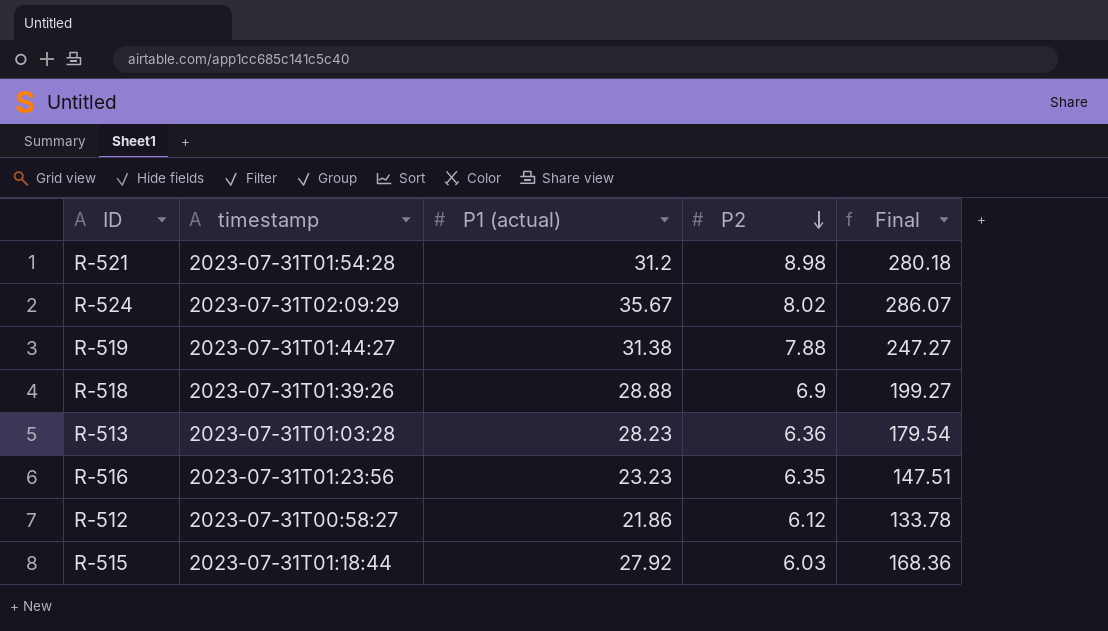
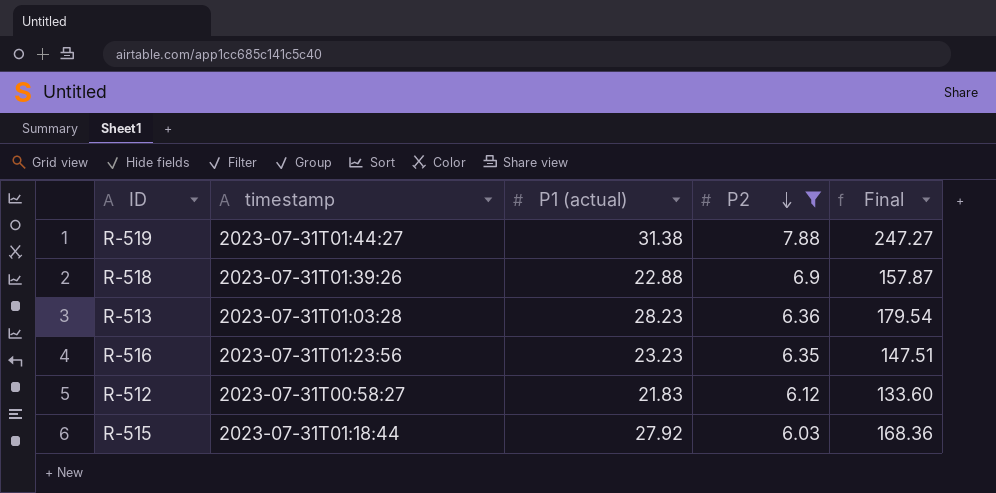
filter: none -> P2 <= 7.88
R-518 | P1 (actual): 28.88 -> 22.88
R-518 | Final: 199.27 -> 157.87
R-512 | P1 (actual): 21.86 -> 21.83
R-512 | Final: 133.78 -> 133.60

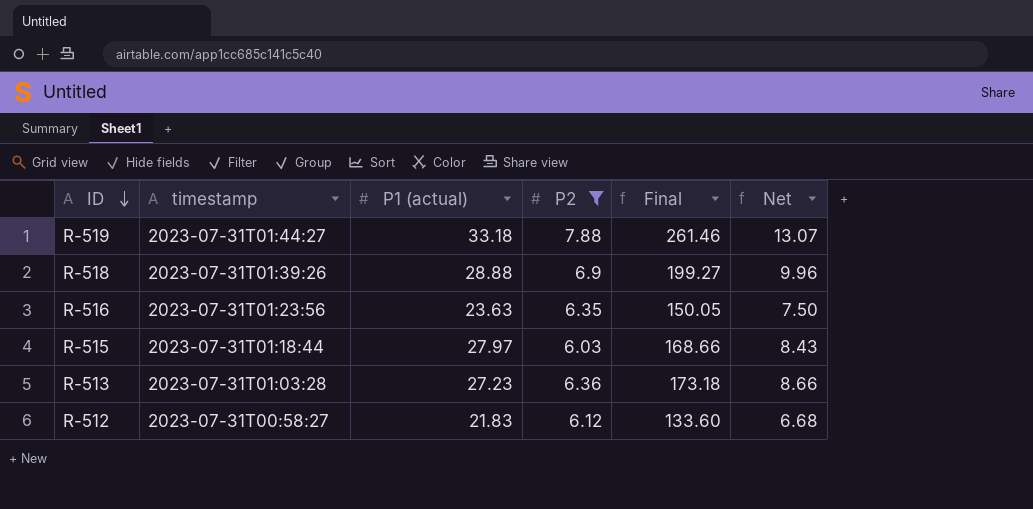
row order: P2 descending -> ID descending
column Net | formula: none -> [Final] * 0.05
R-519 | P1 (actual): 31.38 -> 33.18
R-519 | Final: 247.27 -> 261.46
R-518 | P1 (actual): 22.88 -> 28.88
R-518 | Final: 157.87 -> 199.27
R-516 | P1 (actual): 23.23 -> 23.63
R-516 | Final: 147.51 -> 150.05
R-515 | P1 (actual): 27.92 -> 27.97
R-515 | Final: 168.36 -> 168.66
R-513 | P1 (actual): 28.23 -> 27.23
R-513 | Final: 179.54 -> 173.18

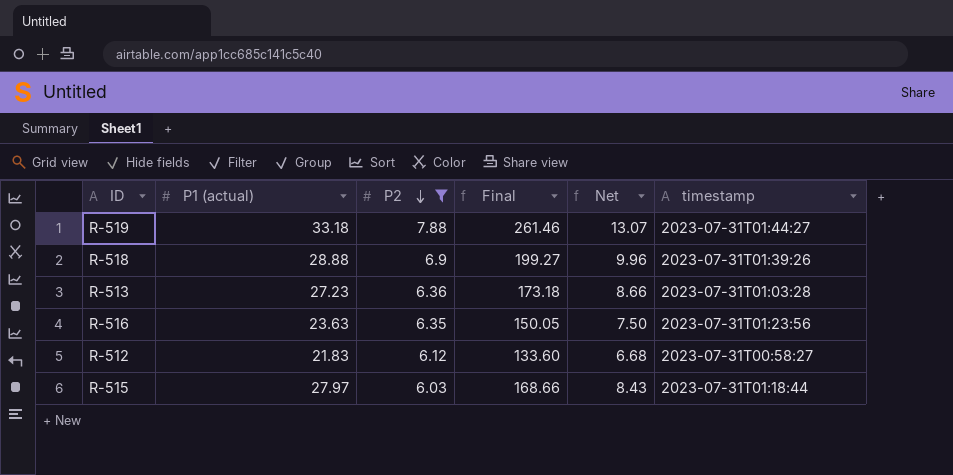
row order: ID descending -> P2 descending
column timestamp | position: 2 -> 6

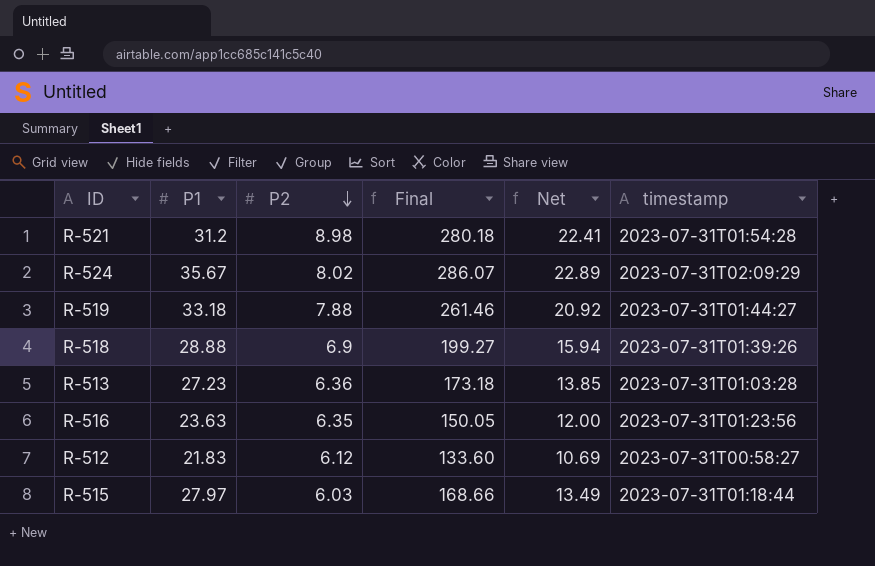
filter: P2 <= 7.88 -> none
column name: P1 (actual) -> P1
column Net | formula: [Final] * 0.05 -> [Final] * 0.08

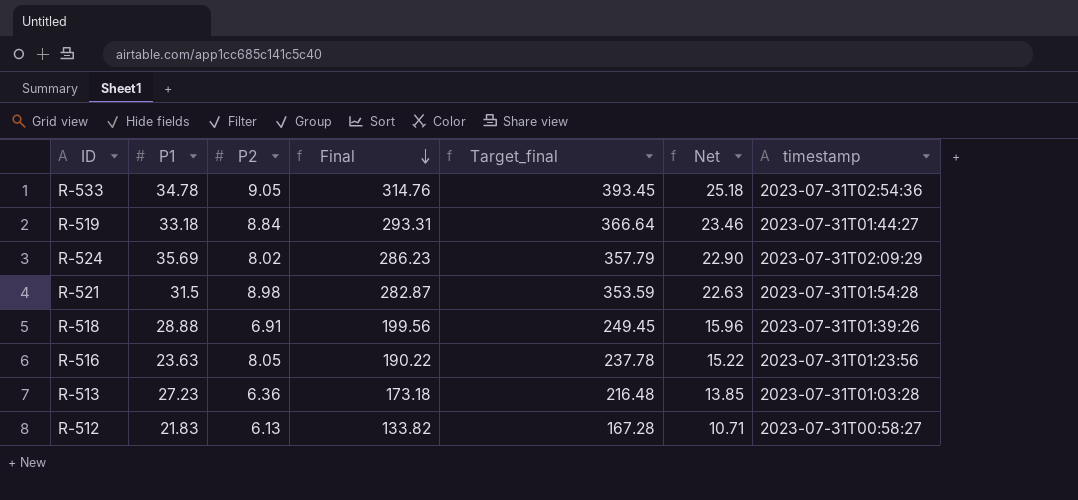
row order: P2 descending -> Final descending
column Target_final | formula: none -> [Final] * 1.25
row R-515: 27.97 | 6.03 | 168.66 | 13.49 | 2023-07-31T01:18:44 -> none
row R-533: none -> 34.78 | 9.05 | 314.76 | 393.45 | 25.18 | 2023-07-31T02:54:36
R-519 | P2: 7.88 -> 8.84
R-519 | Final: 261.46 -> 293.31
R-519 | Net: 20.92 -> 23.46
R-524 | P1: 35.67 -> 35.69
R-524 | Final: 286.07 -> 286.23
R-524 | Net: 22.89 -> 22.90
R-521 | P1: 31.2 -> 31.5
R-521 | Final: 280.18 -> 282.87
R-521 | Net: 22.41 -> 22.63
R-518 | P2: 6.9 -> 6.91
R-518 | Final: 199.27 -> 199.56
R-518 | Net: 15.94 -> 15.96
R-516 | P2: 6.35 -> 8.05
R-516 | Final: 150.05 -> 190.22
R-516 | Net: 12.00 -> 15.22
R-512 | P2: 6.12 -> 6.13
R-512 | Final: 133.60 -> 133.82
R-512 | Net: 10.69 -> 10.71

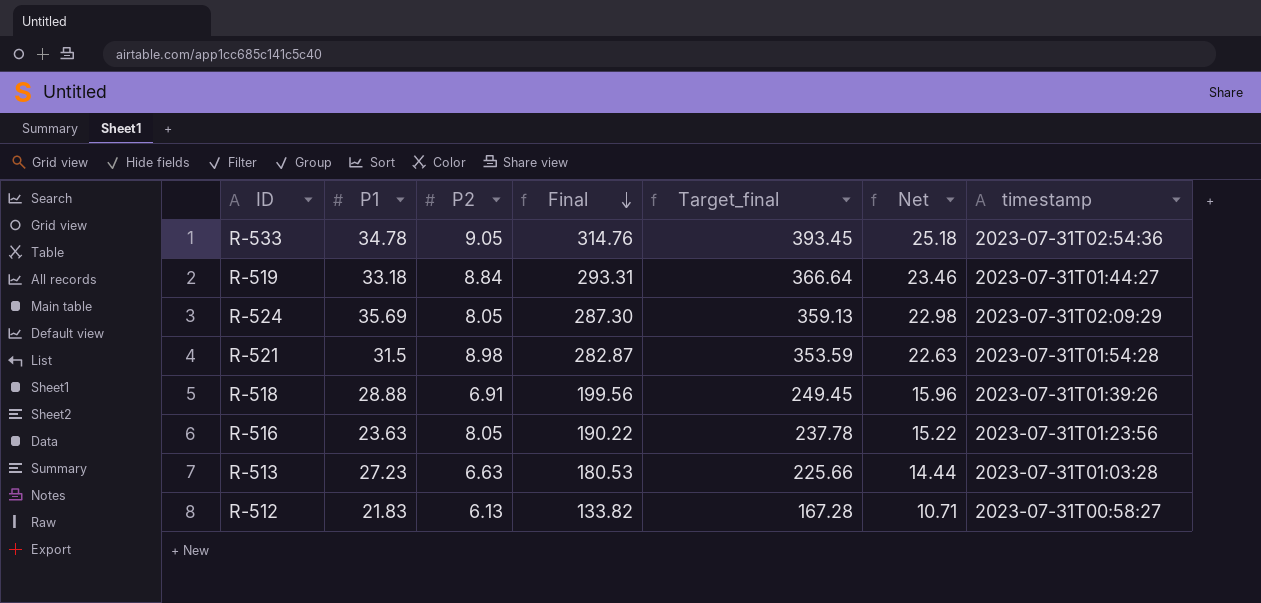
R-524 | P2: 8.02 -> 8.05
R-524 | Final: 286.23 -> 287.30
R-524 | Target_final: 357.79 -> 359.13
R-524 | Net: 22.90 -> 22.98
R-513 | P2: 6.36 -> 6.63
R-513 | Final: 173.18 -> 180.53
R-513 | Target_final: 216.48 -> 225.66
R-513 | Net: 13.85 -> 14.44

